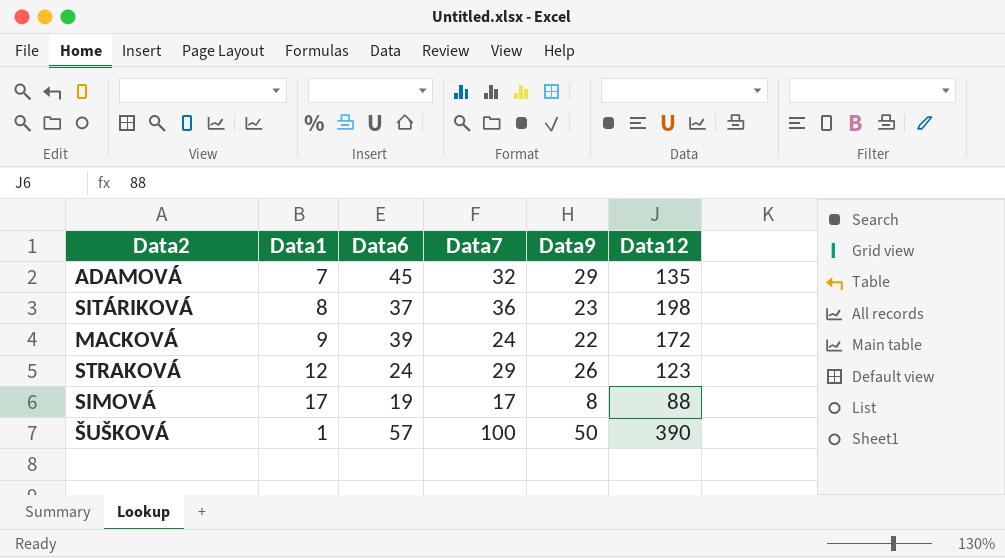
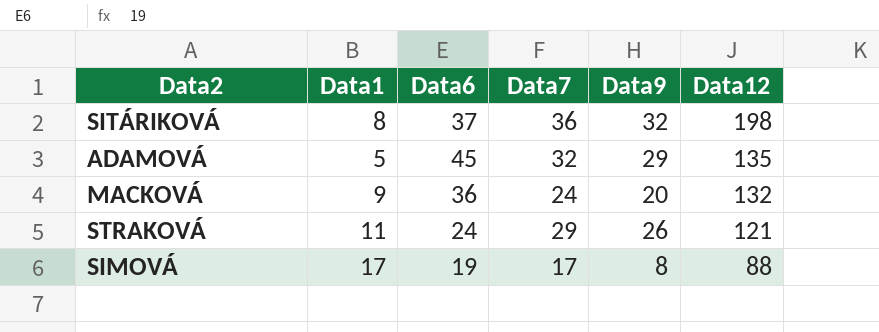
row order: none -> Data12 descending
row ŠUŠKOVÁ: 1 | 57 | 100 | 50 | 390 -> none
SITÁRIKOVÁ | Data9: 23 -> 32
ADAMOVÁ | Data1: 7 -> 5
MACKOVÁ | Data6: 39 -> 36
MACKOVÁ | Data9: 22 -> 20
MACKOVÁ | Data12: 172 -> 132
STRAKOVÁ | Data1: 12 -> 11
STRAKOVÁ | Data12: 123 -> 121

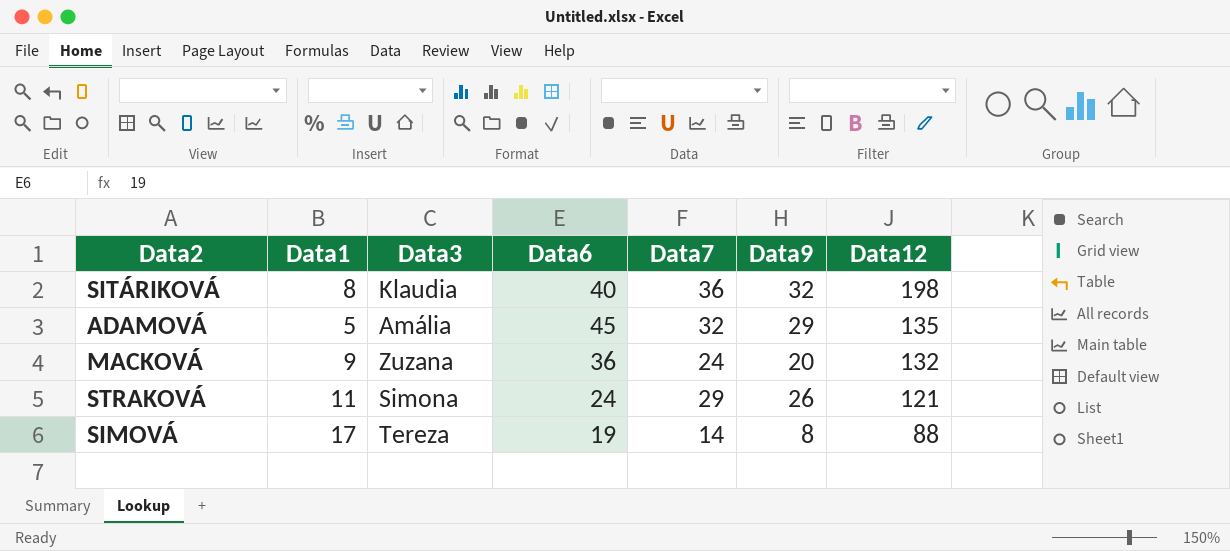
column Data3 | position: none -> 3
SITÁRIKOVÁ | Data6: 37 -> 40
SIMOVÁ | Data7: 17 -> 14

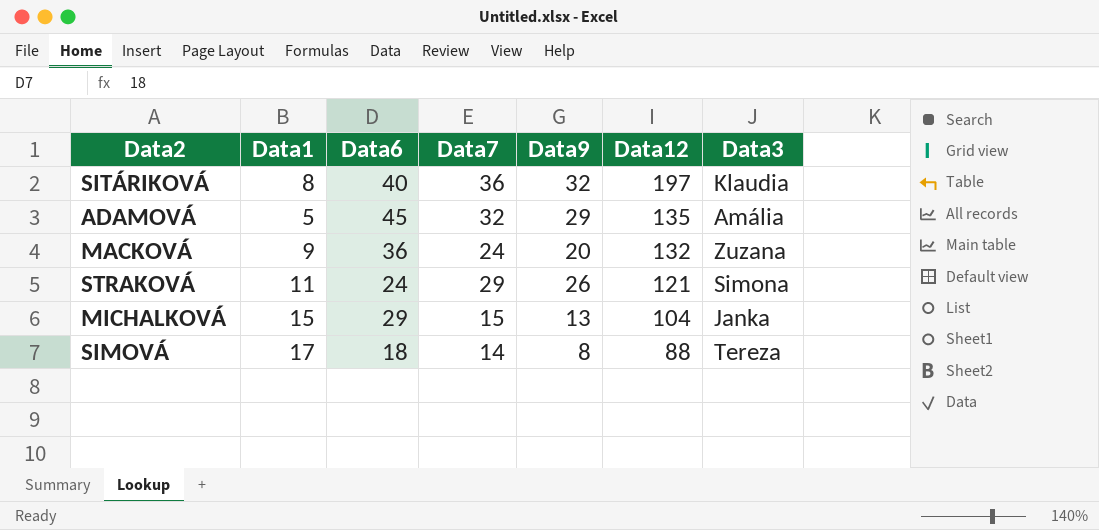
column Data3 | position: 3 -> 7
SITÁRIKOVÁ | Data12: 198 -> 197
row MICHALKOVÁ: none -> 15 | 29 | 15 | 13 | 104 | Janka
SIMOVÁ | Data6: 19 -> 18

